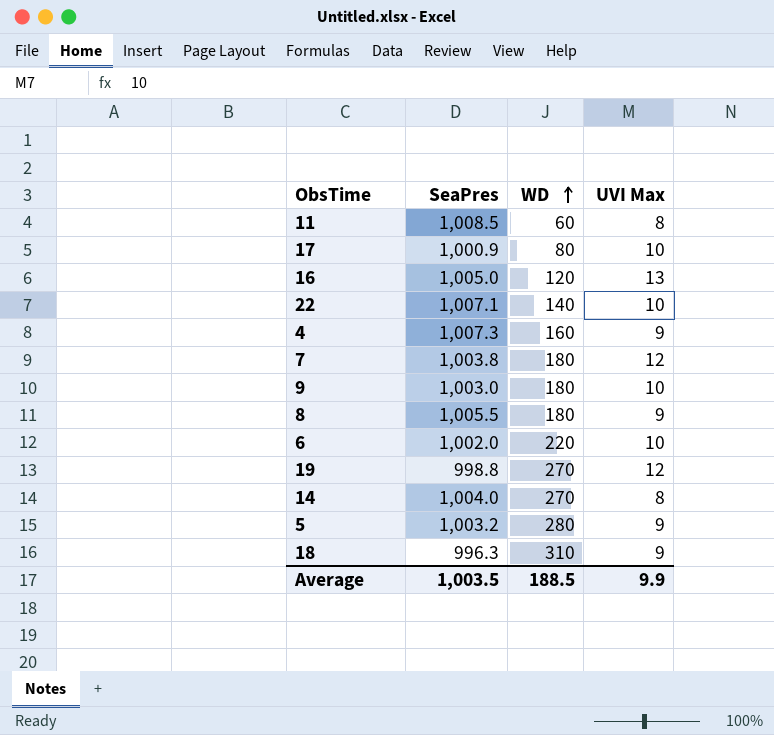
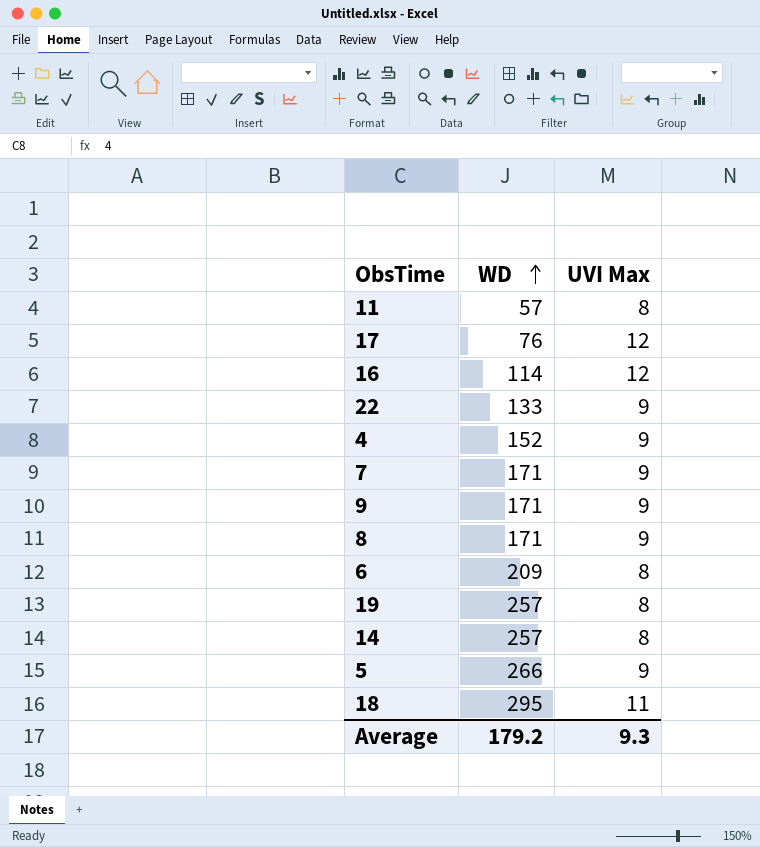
column SeaPres | position: 2 -> none
11 | WD: 60 -> 57
17 | WD: 80 -> 76
17 | UVI Max: 10 -> 12
16 | WD: 120 -> 114
16 | UVI Max: 13 -> 12
22 | WD: 140 -> 133
22 | UVI Max: 10 -> 9
4 | WD: 160 -> 152
7 | WD: 180 -> 171
7 | UVI Max: 12 -> 9
9 | WD: 180 -> 171
9 | UVI Max: 10 -> 9
8 | WD: 180 -> 171
6 | WD: 220 -> 209
6 | UVI Max: 10 -> 8
19 | WD: 270 -> 257
19 | UVI Max: 12 -> 8
14 | WD: 270 -> 257
5 | WD: 280 -> 266
18 | WD: 310 -> 295
18 | UVI Max: 9 -> 11
Average | WD: 188.5 -> 179.2
Average | UVI Max: 9.9 -> 9.3

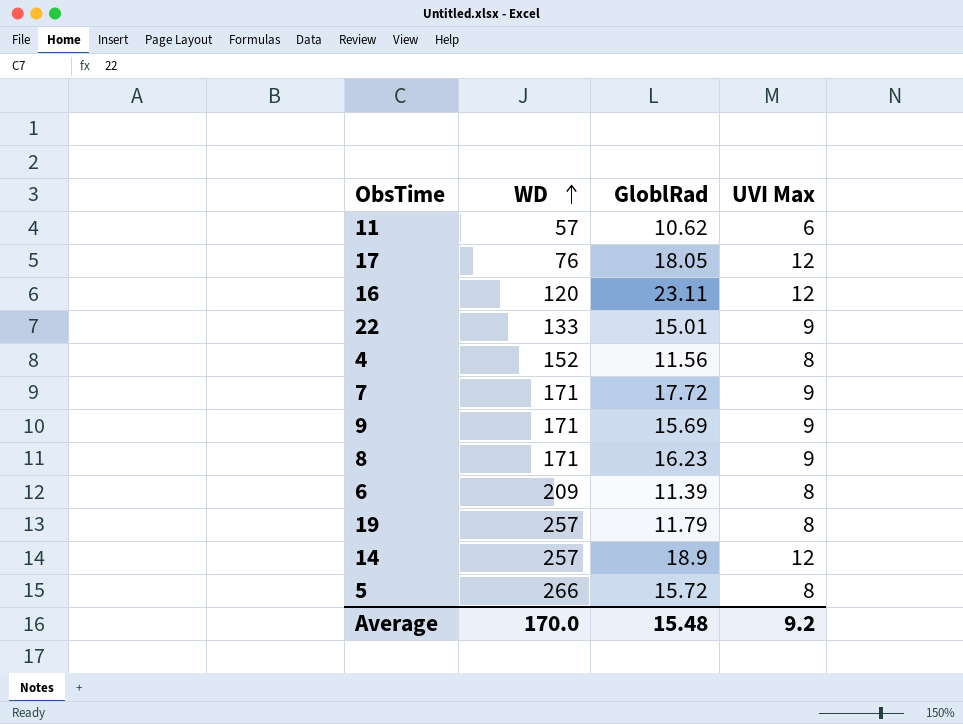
column GloblRad | position: none -> 3
row 18: 295 | 11 -> none
11 | UVI Max: 8 -> 6
16 | WD: 114 -> 120
4 | UVI Max: 9 -> 8
14 | UVI Max: 8 -> 12
5 | UVI Max: 9 -> 8
Average | WD: 179.2 -> 170.0
Average | UVI Max: 9.3 -> 9.2

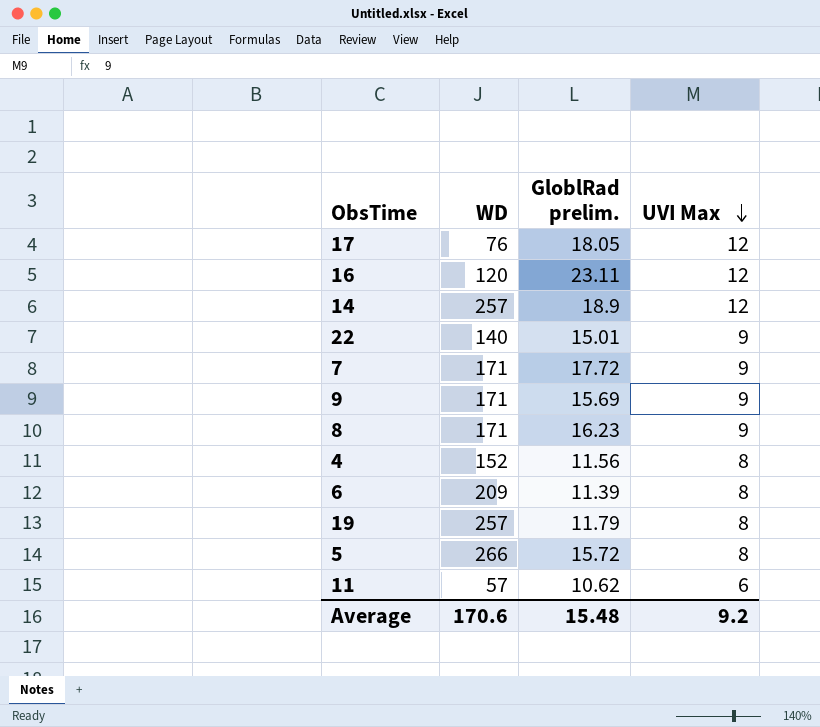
row order: WD ascending -> UVI Max descending
column name: GloblRad -> GloblRad prelim.
22 | WD: 133 -> 140
Average | WD: 170.0 -> 170.6

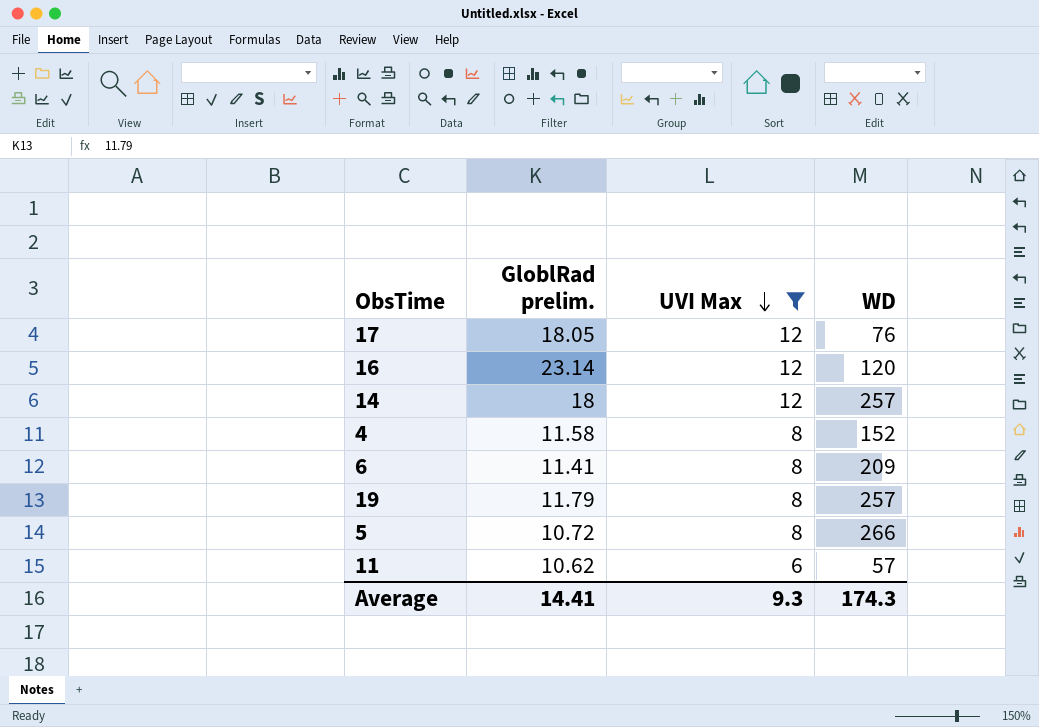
filter: none -> UVI Max != 9
column WD | position: 2 -> 4
16 | GloblRad prelim.: 23.11 -> 23.14
14 | GloblRad prelim.: 18.9 -> 18
4 | GloblRad prelim.: 11.56 -> 11.58
6 | GloblRad prelim.: 11.39 -> 11.41
5 | GloblRad prelim.: 15.72 -> 10.72
Average | GloblRad prelim.: 15.48 -> 14.41
Average | UVI Max: 9.2 -> 9.3
Average | WD: 170.6 -> 174.3

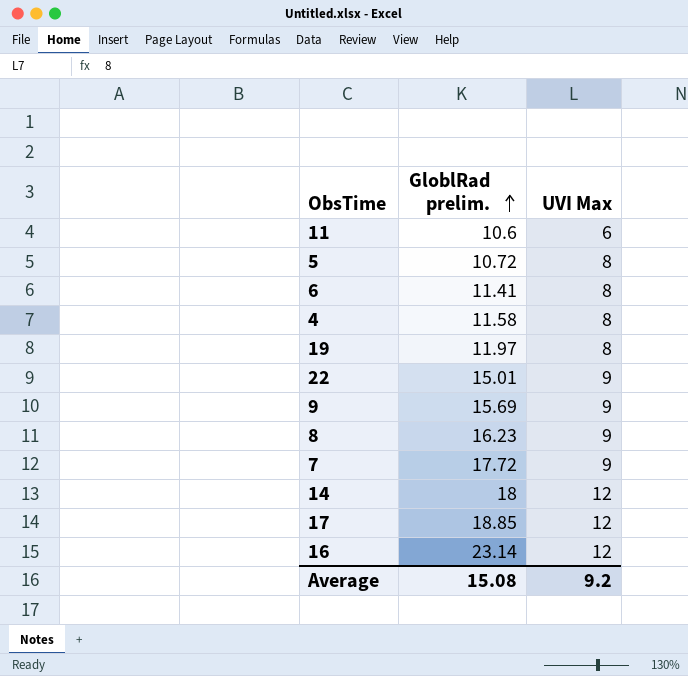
filter: UVI Max != 9 -> none
row order: UVI Max descending -> GloblRad prelim. ascending
column WD | position: 4 -> none
11 | GloblRad prelim.: 10.62 -> 10.6
19 | GloblRad prelim.: 11.79 -> 11.97
17 | GloblRad prelim.: 18.05 -> 18.85
Average | GloblRad prelim.: 14.41 -> 15.08
Average | UVI Max: 9.3 -> 9.2

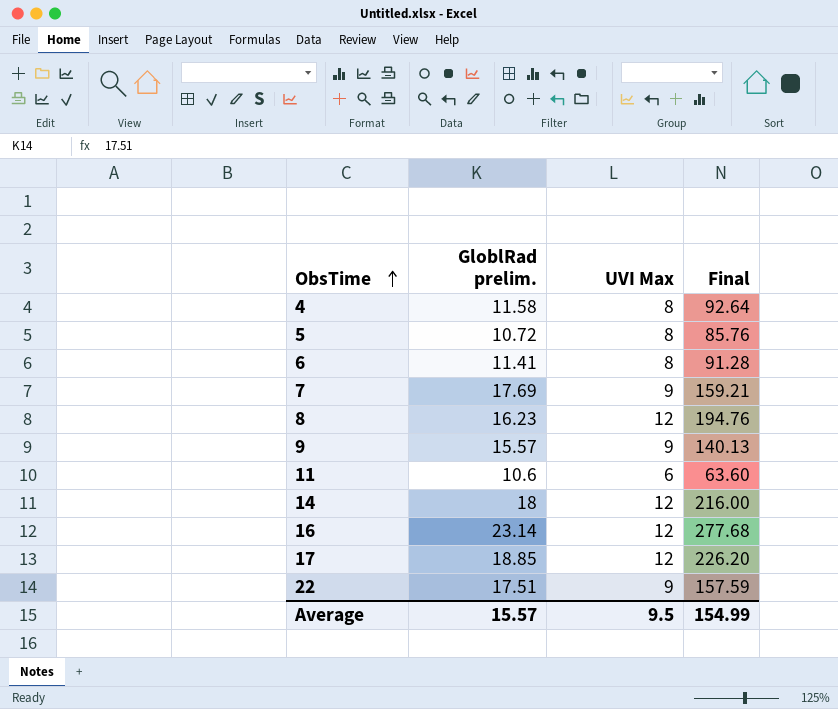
row order: GloblRad prelim. ascending -> ObsTime ascending
column Final | formula: none -> [GloblRad prelim.] * [UVI Max]
row 19: 11.97 | 8 -> none
7 | GloblRad prelim.: 17.72 -> 17.69
8 | UVI Max: 9 -> 12
9 | GloblRad prelim.: 15.69 -> 15.57
22 | GloblRad prelim.: 15.01 -> 17.51
Average | GloblRad prelim.: 15.08 -> 15.57
Average | UVI Max: 9.2 -> 9.5

